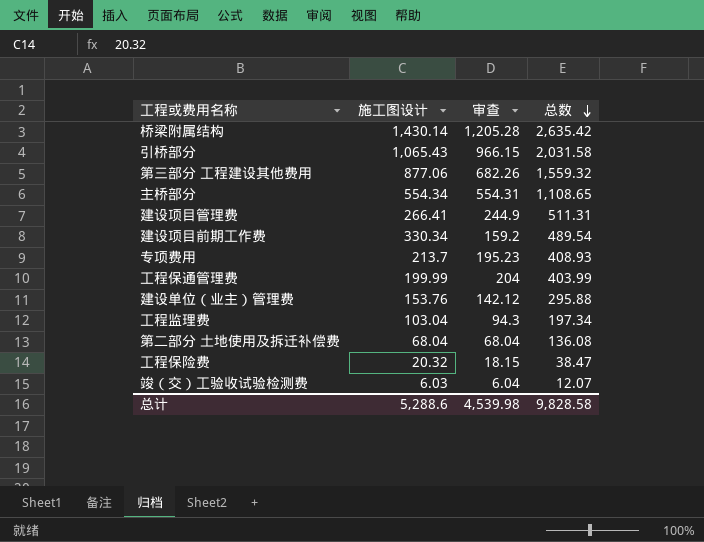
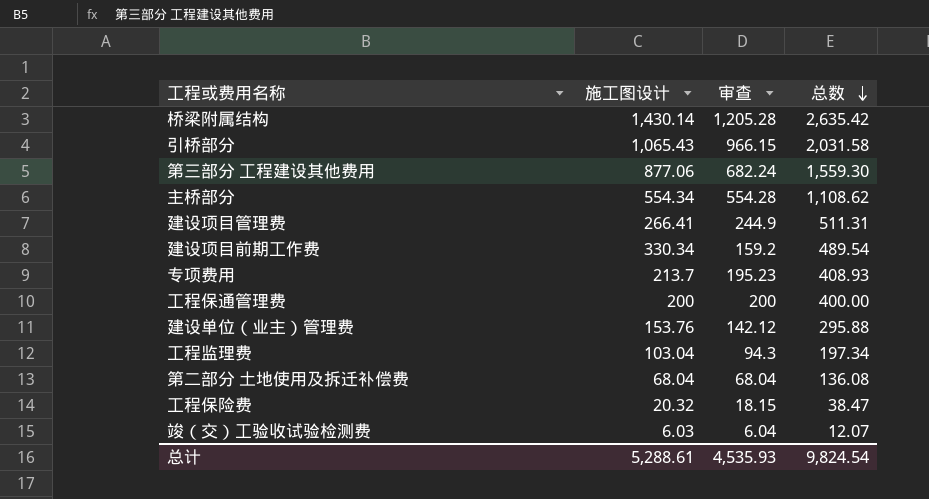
第三部分 工程建设其他费用 | 审查: 682.26 -> 682.24
第三部分 工程建设其他费用 | 总数: 1,559.32 -> 1,559.30
主桥部分 | 审查: 554.31 -> 554.28
主桥部分 | 总数: 1,108.65 -> 1,108.62
工程保通管理费 | 施工图设计: 199.99 -> 200
工程保通管理费 | 审查: 204 -> 200
工程保通管理费 | 总数: 403.99 -> 400.00
总计 | 施工图设计: 5,288.6 -> 5,288.61
总计 | 审查: 4,539.98 -> 4,535.93
总计 | 总数: 9,828.58 -> 9,824.54

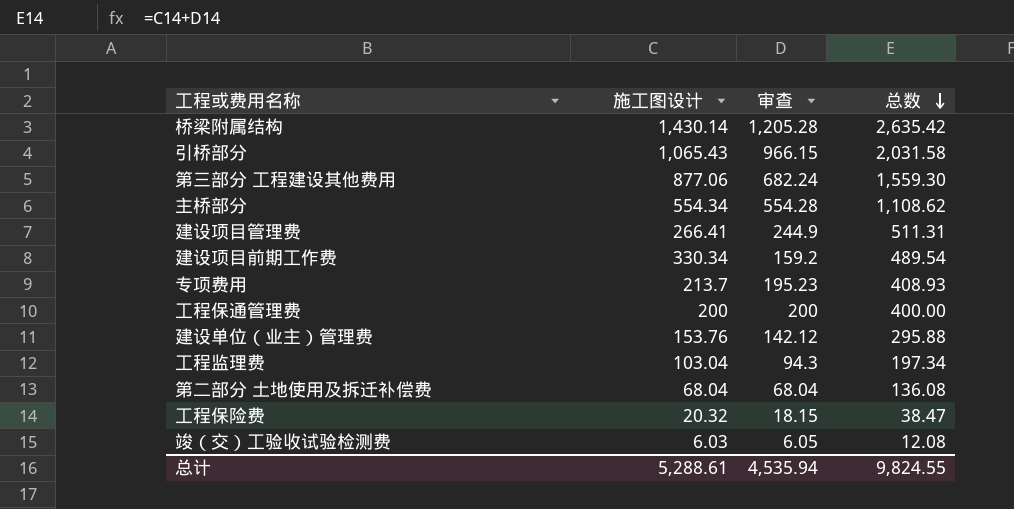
竣（交）工验收试验检测费 | 审查: 6.04 -> 6.05
竣（交）工验收试验检测费 | 总数: 12.07 -> 12.08
总计 | 审查: 4,535.93 -> 4,535.94
总计 | 总数: 9,824.54 -> 9,824.55

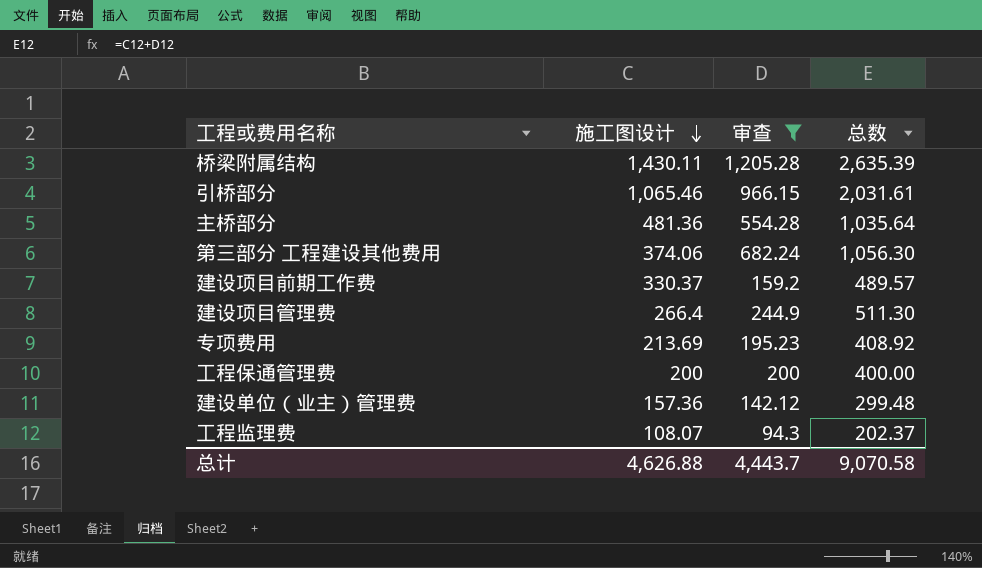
filter: none -> 审查 >= 94.3
row order: 总数 descending -> 施工图设计 descending
桥梁附属结构 | 施工图设计: 1,430.14 -> 1,430.11
桥梁附属结构 | 总数: 2,635.42 -> 2,635.39
引桥部分 | 施工图设计: 1,065.43 -> 1,065.46
引桥部分 | 总数: 2,031.58 -> 2,031.61
主桥部分 | 施工图设计: 554.34 -> 481.36
主桥部分 | 总数: 1,108.62 -> 1,035.64
第三部分 工程建设其他费用 | 施工图设计: 877.06 -> 374.06
第三部分 工程建设其他费用 | 总数: 1,559.30 -> 1,056.30
建设项目前期工作费 | 施工图设计: 330.34 -> 330.37
建设项目前期工作费 | 总数: 489.54 -> 489.57
建设项目管理费 | 施工图设计: 266.41 -> 266.4
建设项目管理费 | 总数: 511.31 -> 511.30
专项费用 | 施工图设计: 213.7 -> 213.69
专项费用 | 总数: 408.93 -> 408.92
建设单位（业主）管理费 | 施工图设计: 153.76 -> 157.36
建设单位（业主）管理费 | 总数: 295.88 -> 299.48
工程监理费 | 施工图设计: 103.04 -> 108.07
工程监理费 | 总数: 197.34 -> 202.37
总计 | 施工图设计: 5,288.61 -> 4,626.88
总计 | 审查: 4,535.94 -> 4,443.7
总计 | 总数: 9,824.55 -> 9,070.58

